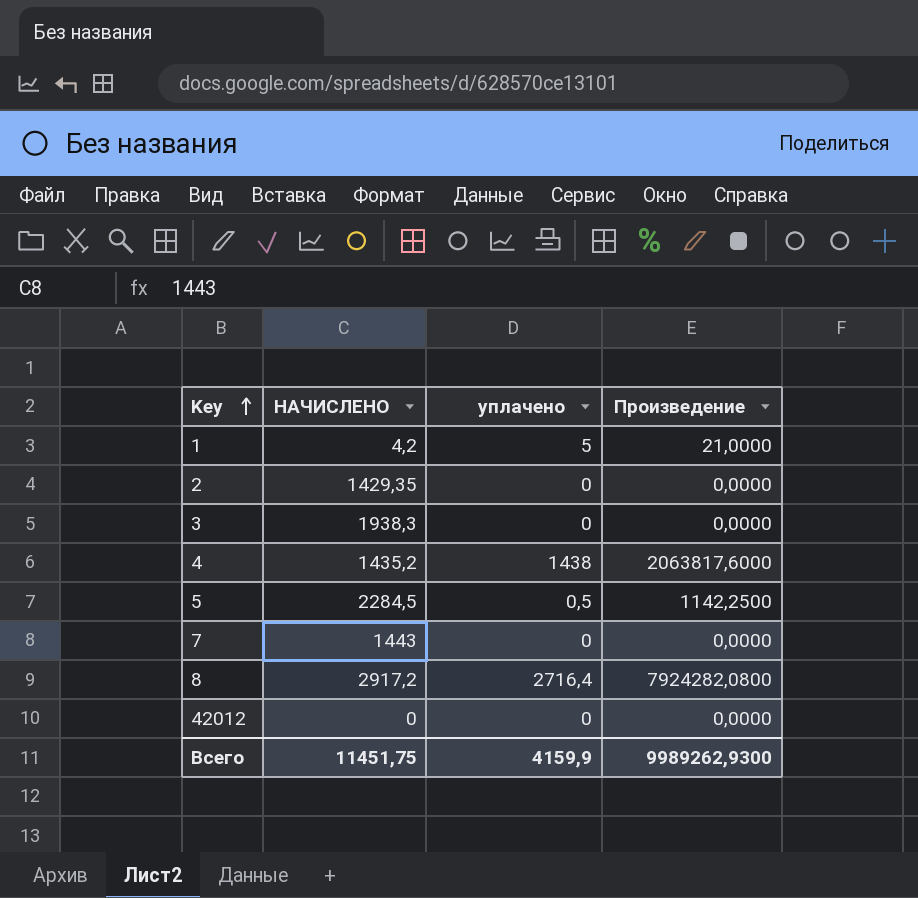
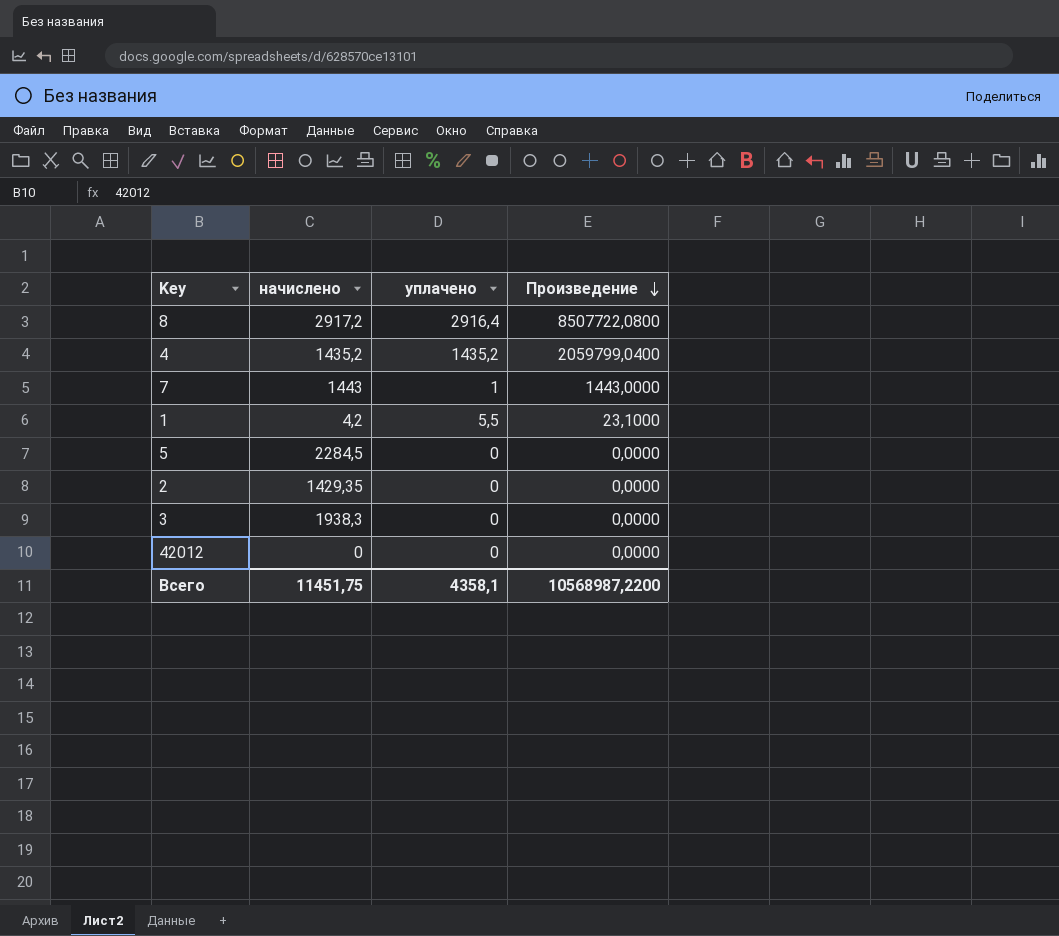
row order: Key ascending -> Произведение descending
column name: НАЧИСЛЕНО -> начислено
8 | уплачено: 2716,4 -> 2916,4
8 | Произведение: 7924282,0800 -> 8507722,0800
4 | уплачено: 1438 -> 1435,2
4 | Произведение: 2063817,6000 -> 2059799,0400
7 | уплачено: 0 -> 1
7 | Произведение: 0,0000 -> 1443,0000
1 | уплачено: 5 -> 5,5
1 | Произведение: 21,0000 -> 23,1000
5 | уплачено: 0,5 -> 0
5 | Произведение: 1142,2500 -> 0,0000
Всего | уплачено: 4159,9 -> 4358,1
Всего | Произведение: 9989262,9300 -> 10568987,2200

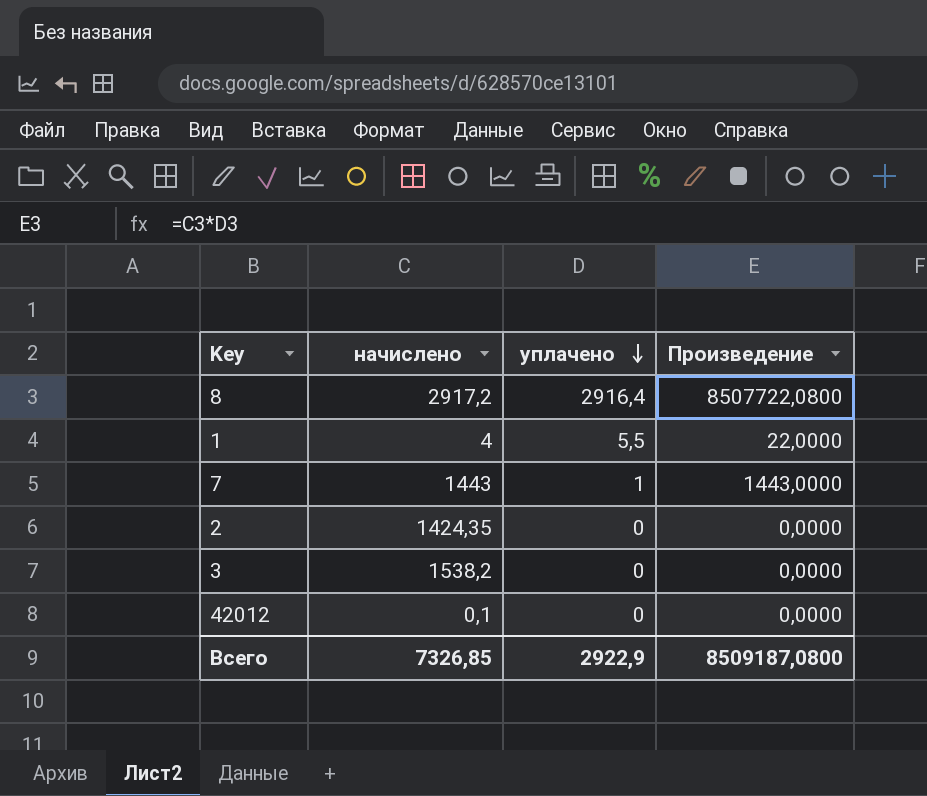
row order: Произведение descending -> уплачено descending
row 4: 1435,2 | 1435,2 | 2059799,0400 -> none
row 5: 2284,5 | 0 | 0,0000 -> none
1 | начислено: 4,2 -> 4
1 | Произведение: 23,1000 -> 22,0000
2 | начислено: 1429,35 -> 1424,35
3 | начислено: 1938,3 -> 1538,2
42012 | начислено: 0 -> 0,1
Всего | начислено: 11451,75 -> 7326,85
Всего | уплачено: 4358,1 -> 2922,9
Всего | Произведение: 10568987,2200 -> 8509187,0800

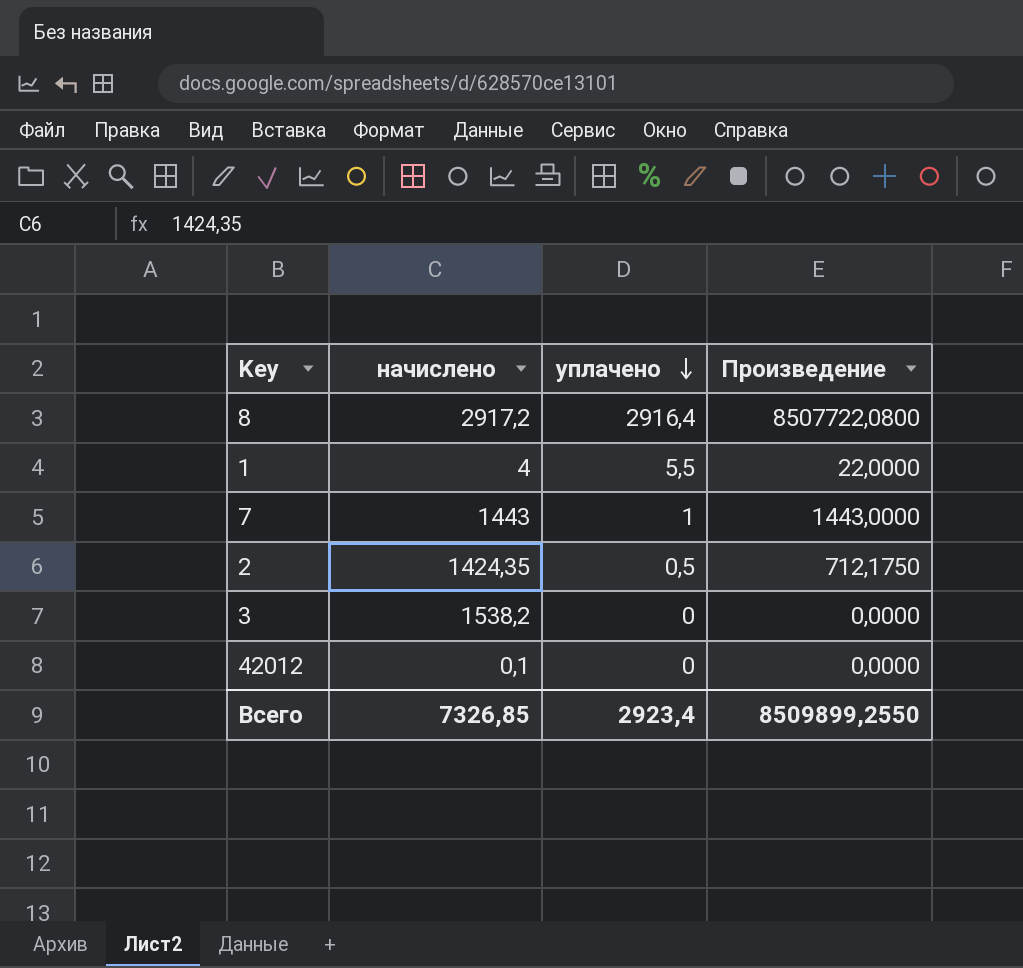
2 | уплачено: 0 -> 0,5
2 | Произведение: 0,0000 -> 712,1750
Всего | уплачено: 2922,9 -> 2923,4
Всего | Произведение: 8509187,0800 -> 8509899,2550

